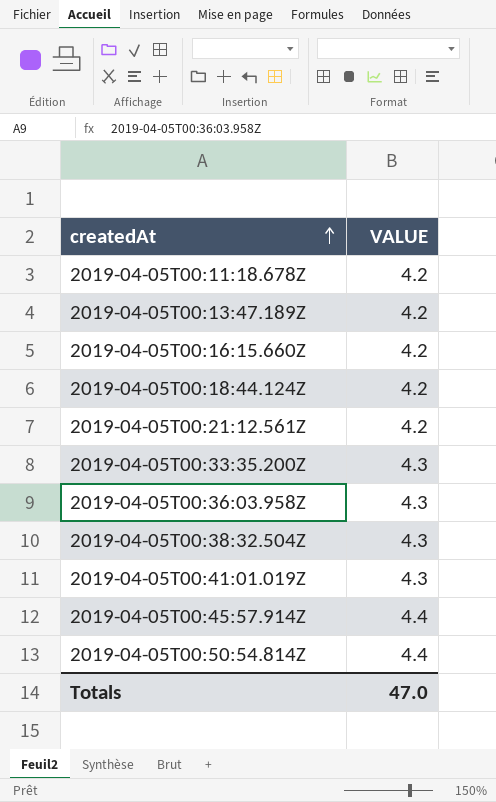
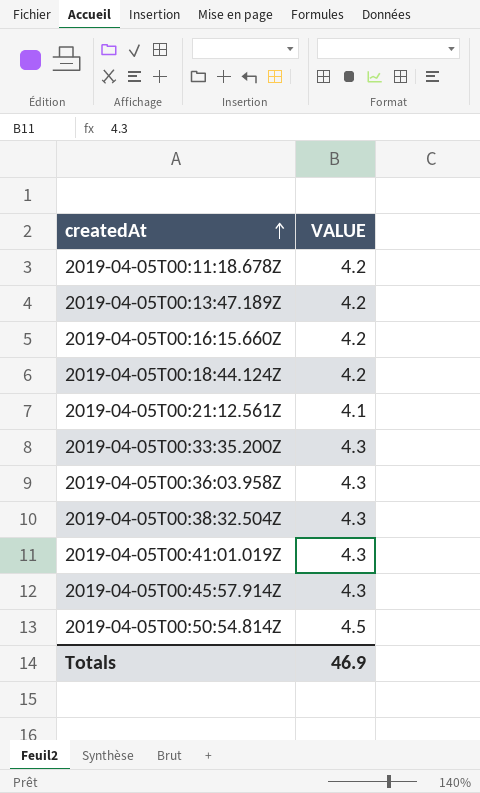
2019-04-05T00:21:12.561Z | VALUE: 4.2 -> 4.1
2019-04-05T00:45:57.914Z | VALUE: 4.4 -> 4.3
2019-04-05T00:50:54.814Z | VALUE: 4.4 -> 4.5
Totals | VALUE: 47.0 -> 46.9

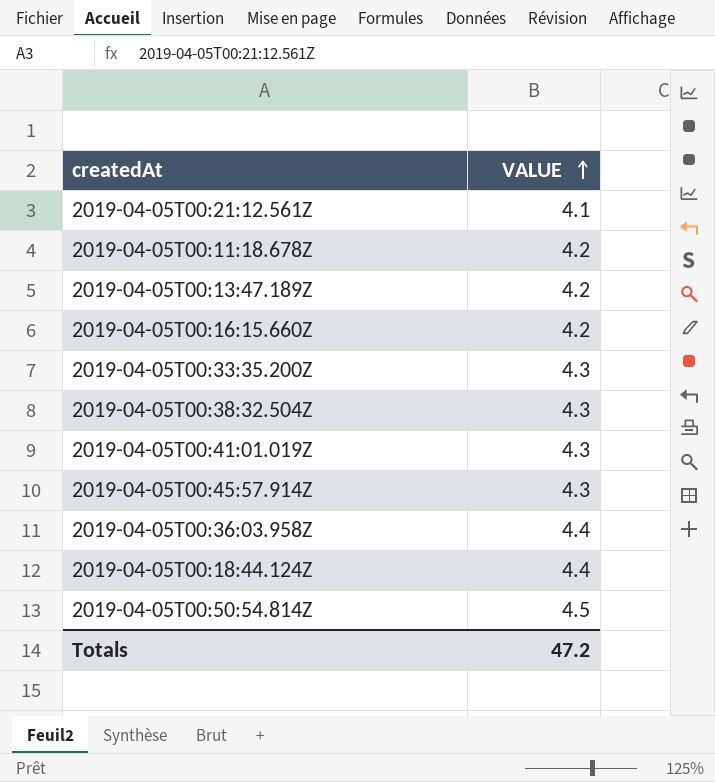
row order: createdAt ascending -> VALUE ascending
2019-04-05T00:36:03.958Z | VALUE: 4.3 -> 4.4
2019-04-05T00:18:44.124Z | VALUE: 4.2 -> 4.4
Totals | VALUE: 46.9 -> 47.2

